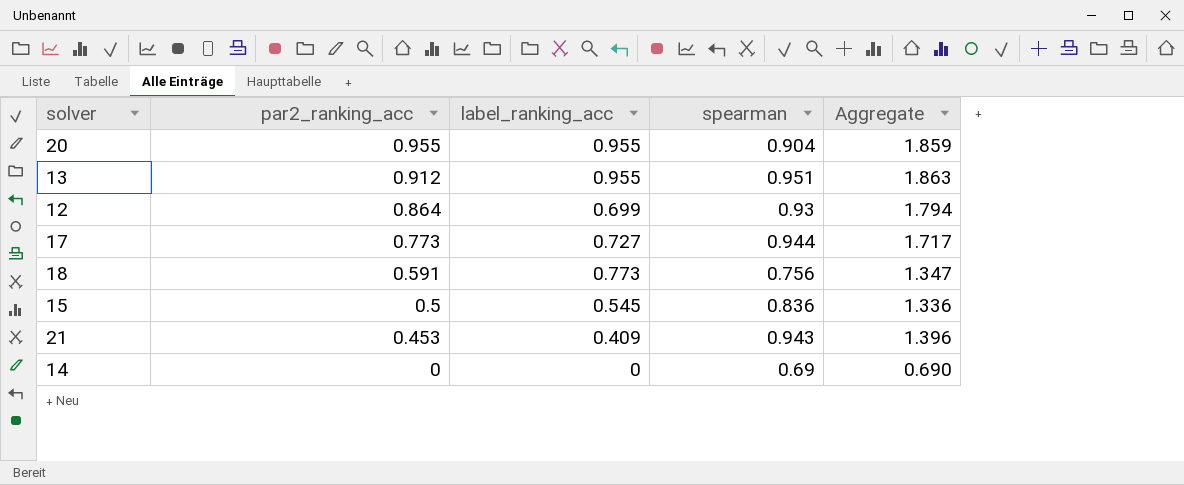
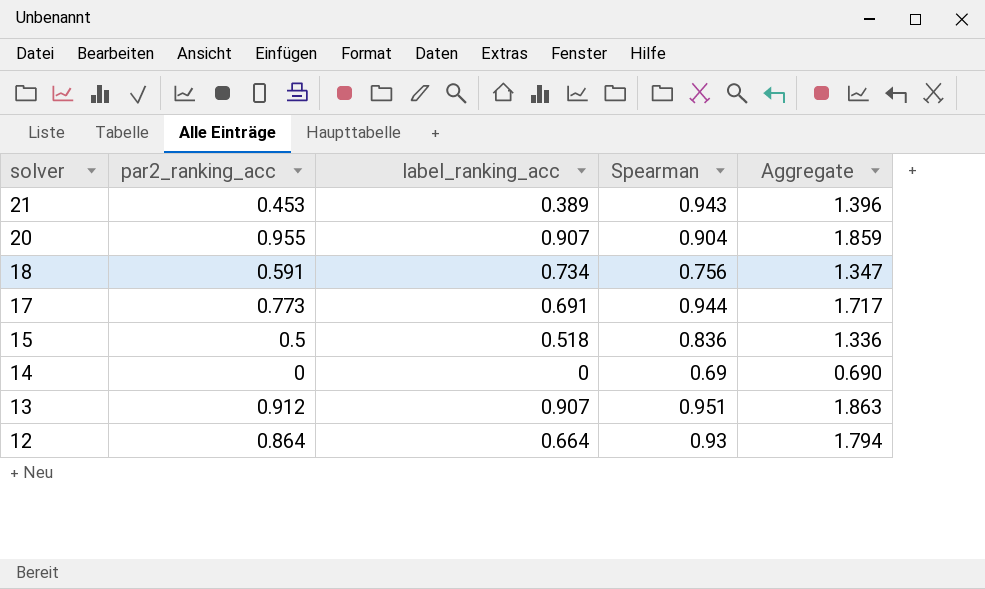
row order: par2_ranking_acc descending -> solver descending
column name: spearman -> Spearman
21 | label_ranking_acc: 0.409 -> 0.389
20 | label_ranking_acc: 0.955 -> 0.907
18 | label_ranking_acc: 0.773 -> 0.734
17 | label_ranking_acc: 0.727 -> 0.691
15 | label_ranking_acc: 0.545 -> 0.518
13 | label_ranking_acc: 0.955 -> 0.907
12 | label_ranking_acc: 0.699 -> 0.664

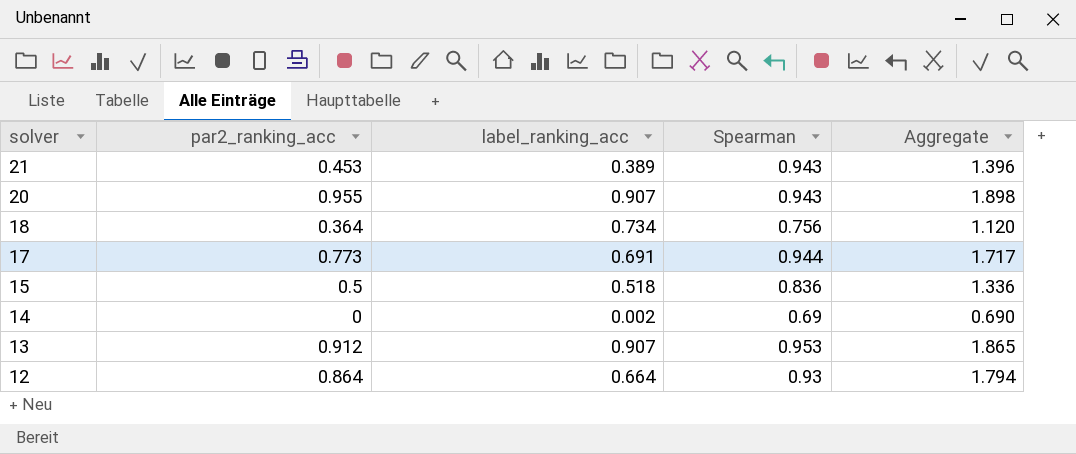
20 | Spearman: 0.904 -> 0.943
20 | Aggregate: 1.859 -> 1.898
18 | par2_ranking_acc: 0.591 -> 0.364
18 | Aggregate: 1.347 -> 1.120
14 | label_ranking_acc: 0 -> 0.002
13 | Spearman: 0.951 -> 0.953
13 | Aggregate: 1.863 -> 1.865

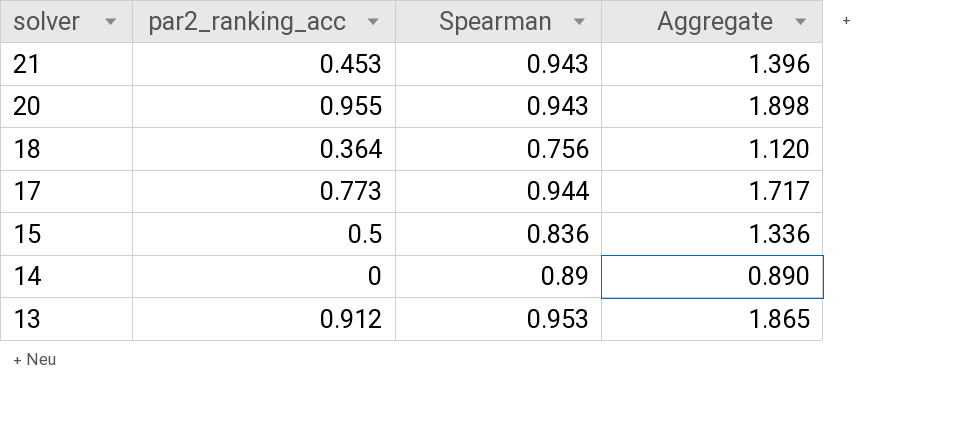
column label_ranking_acc | position: 3 -> none
row 12: 0.864 | 0.664 | 0.93 | 1.794 -> none
14 | Spearman: 0.69 -> 0.89
14 | Aggregate: 0.690 -> 0.890

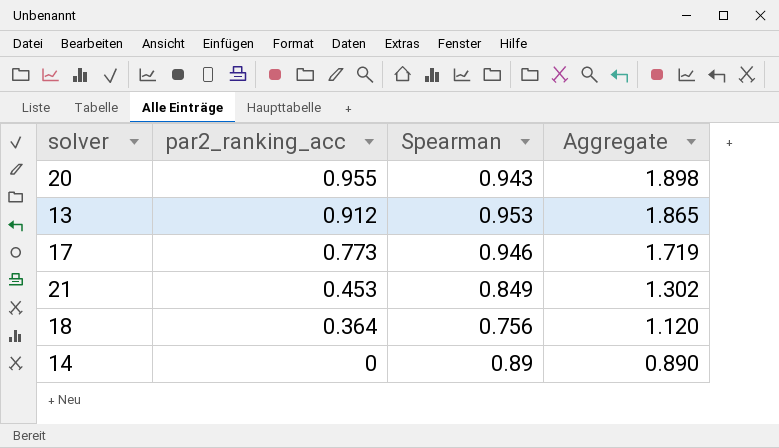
row order: solver descending -> par2_ranking_acc descending
row 15: 0.5 | 0.836 | 1.336 -> none
17 | Spearman: 0.944 -> 0.946
17 | Aggregate: 1.717 -> 1.719
21 | Spearman: 0.943 -> 0.849
21 | Aggregate: 1.396 -> 1.302

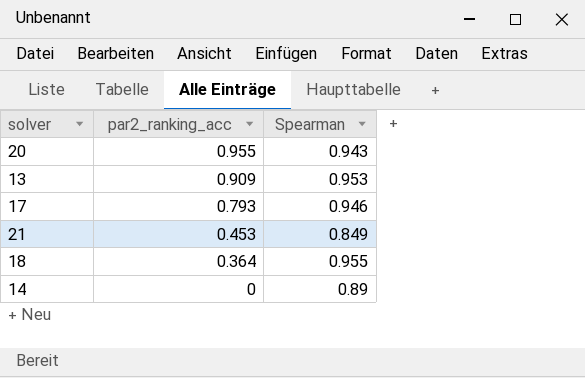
column Aggregate | formula: [par2_ranking_acc] + [Spearman] -> none
13 | par2_ranking_acc: 0.912 -> 0.909
17 | par2_ranking_acc: 0.773 -> 0.793
18 | Spearman: 0.756 -> 0.955

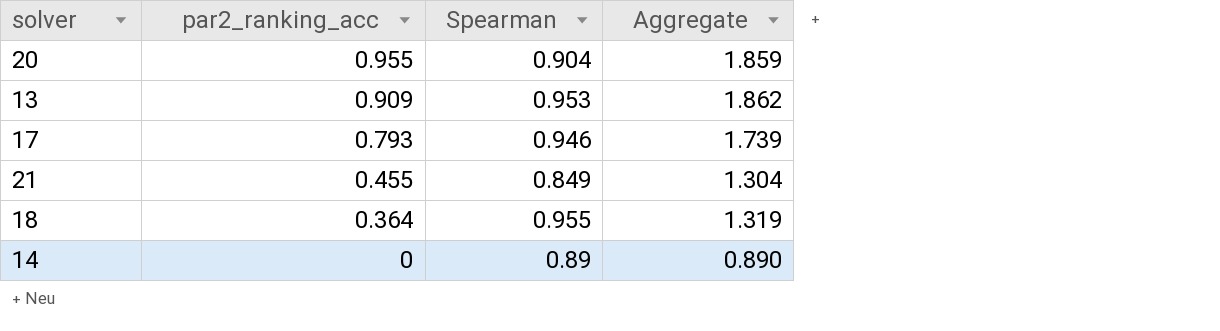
column Aggregate | formula: none -> [par2_ranking_acc] + [Spearman]
20 | Spearman: 0.943 -> 0.904
21 | par2_ranking_acc: 0.453 -> 0.455

